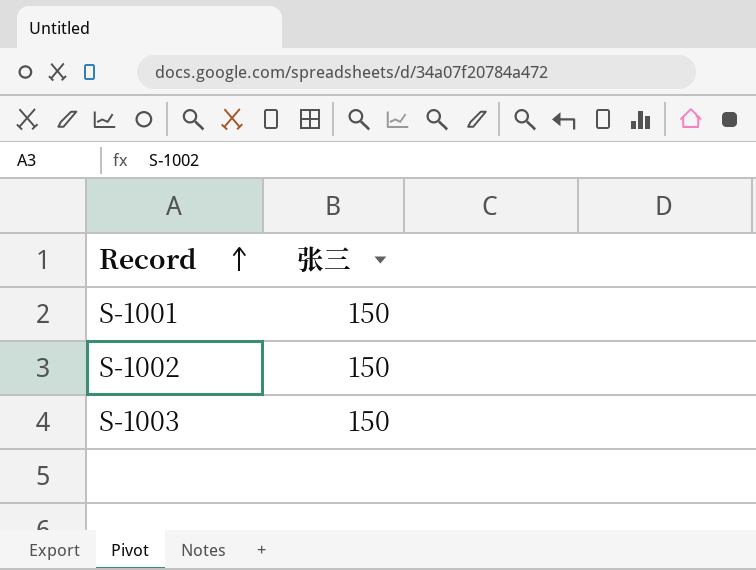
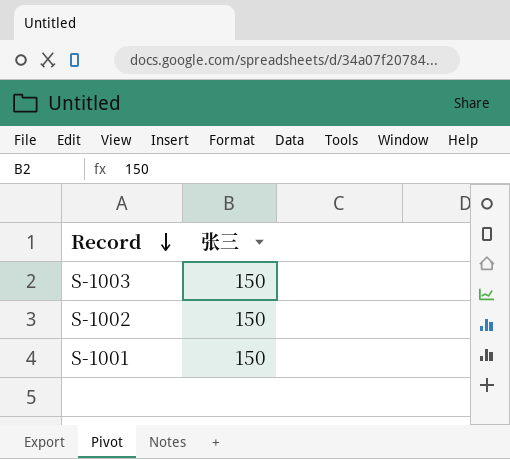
row order: Record ascending -> Record descending

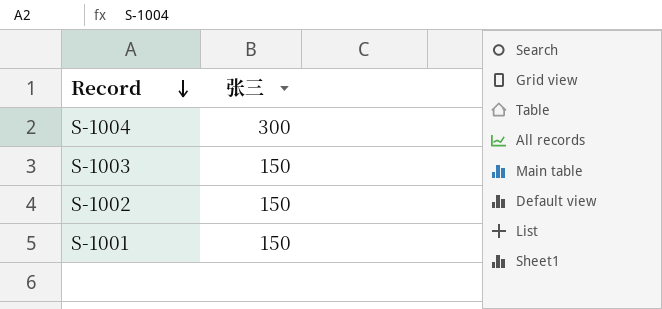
row S-1004: none -> 300

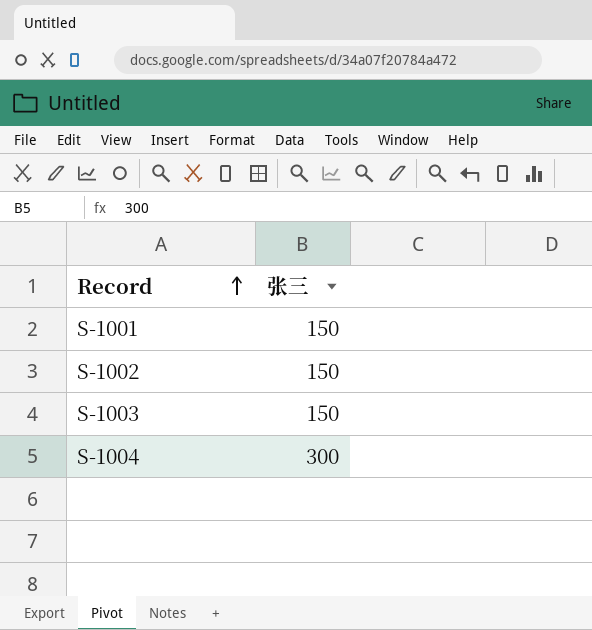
row order: Record descending -> Record ascending

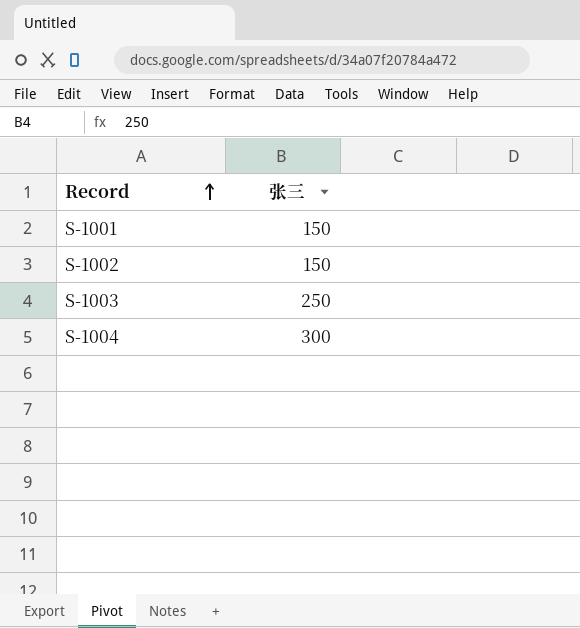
S-1003 | 张三: 150 -> 250

